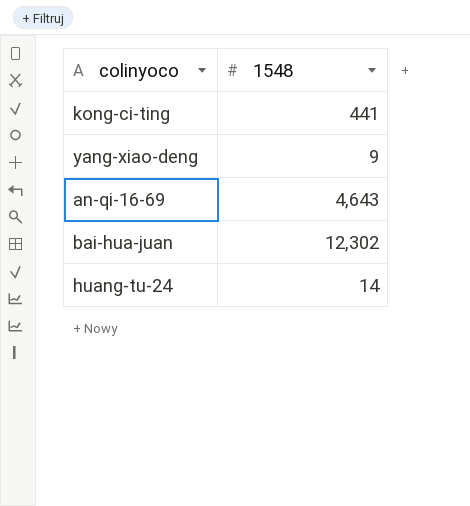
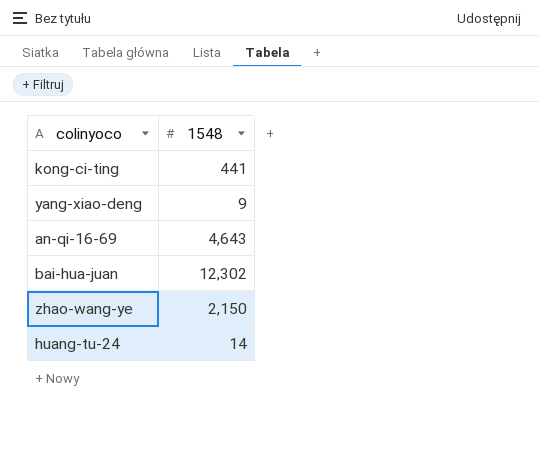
row zhao-wang-ye: none -> 2,150

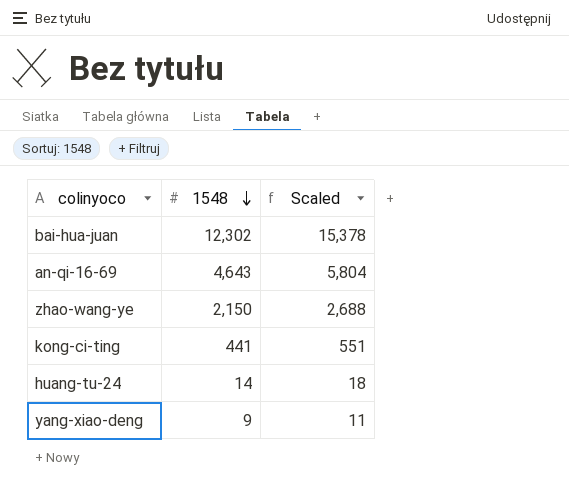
row order: none -> 1548 descending
column Scaled | formula: none -> [1548] * 1.25

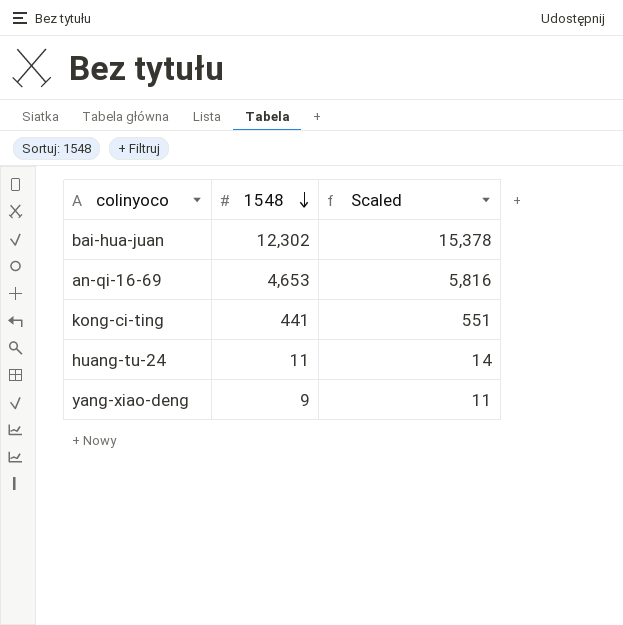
row zhao-wang-ye: 2,150 | 2,688 -> none
an-qi-16-69 | 1548: 4,643 -> 4,653
an-qi-16-69 | Scaled: 5,804 -> 5,816
huang-tu-24 | 1548: 14 -> 11
huang-tu-24 | Scaled: 18 -> 14

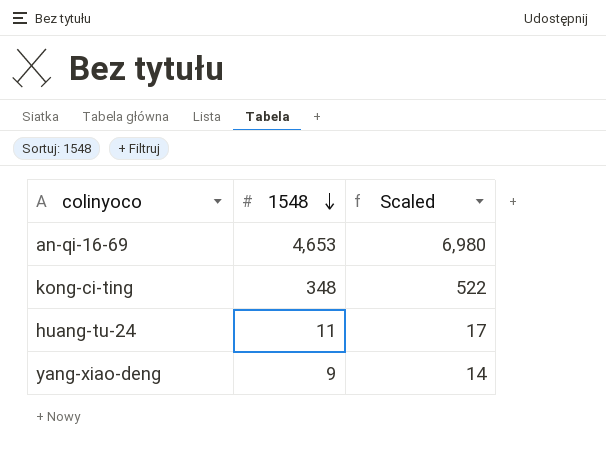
column Scaled | formula: [1548] * 1.25 -> [1548] * 1.5
row bai-hua-juan: 12,302 | 15,378 -> none
kong-ci-ting | 1548: 441 -> 348

